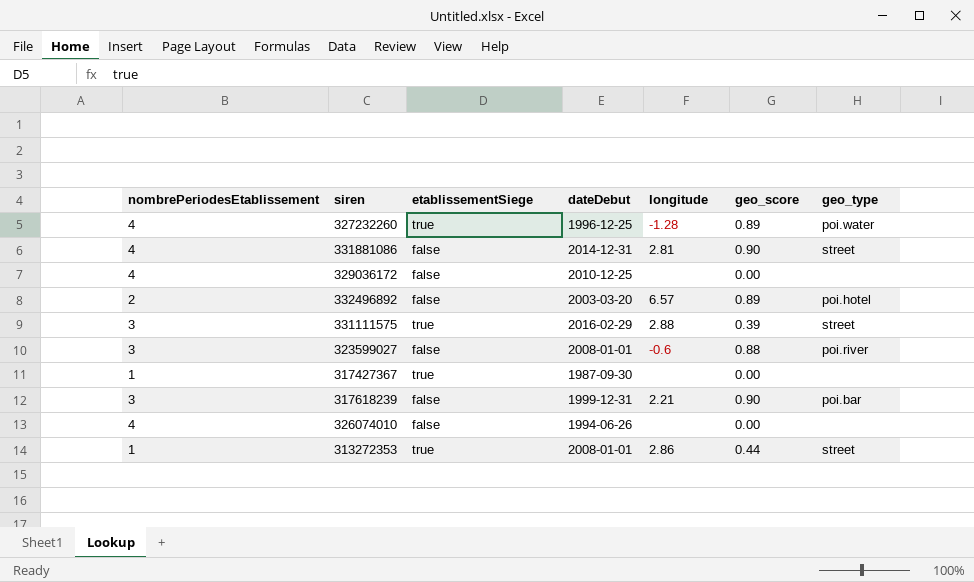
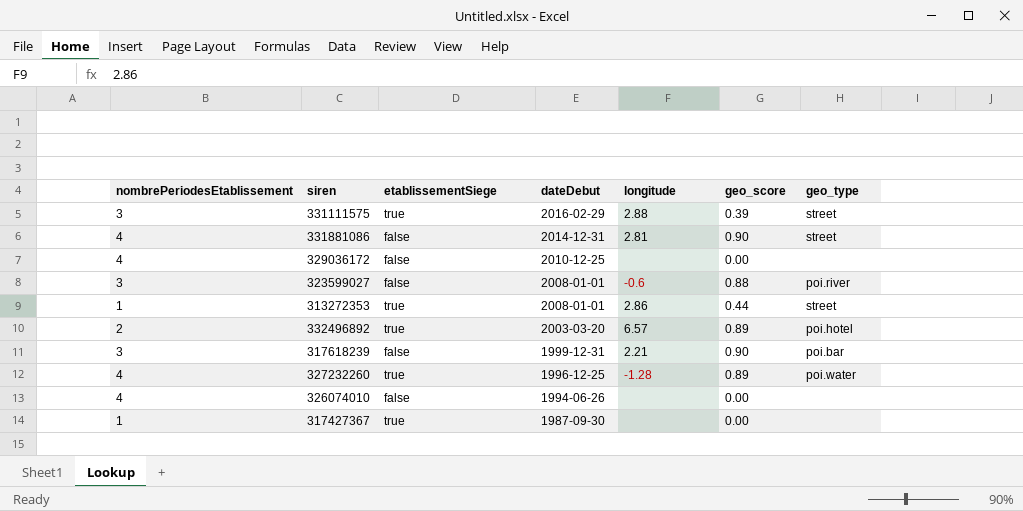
row order: none -> dateDebut descending
332496892 | etablissementSiege: false -> true

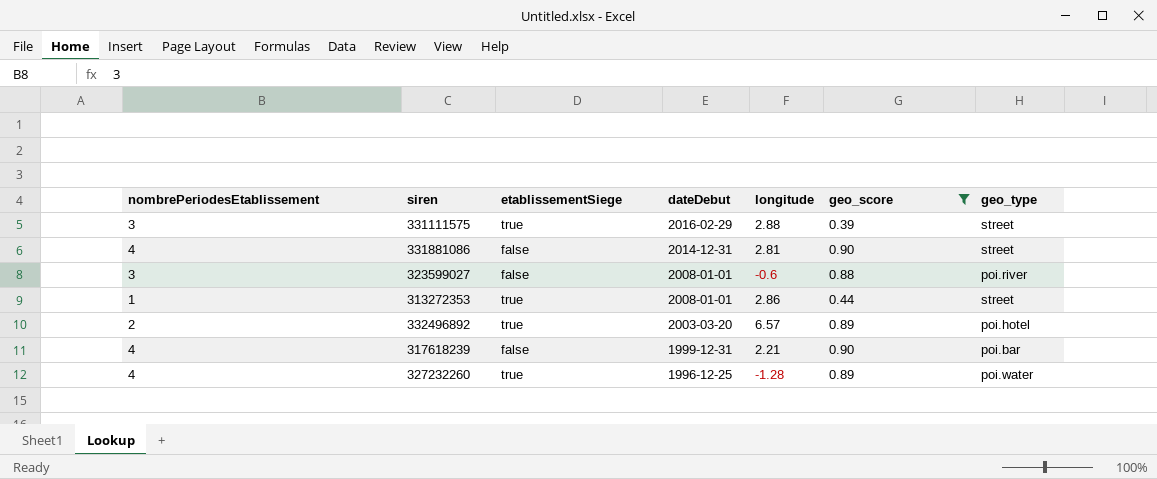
filter: none -> geo_score != 0.00
317618239 | nombrePeriodesEtablissement: 3 -> 4

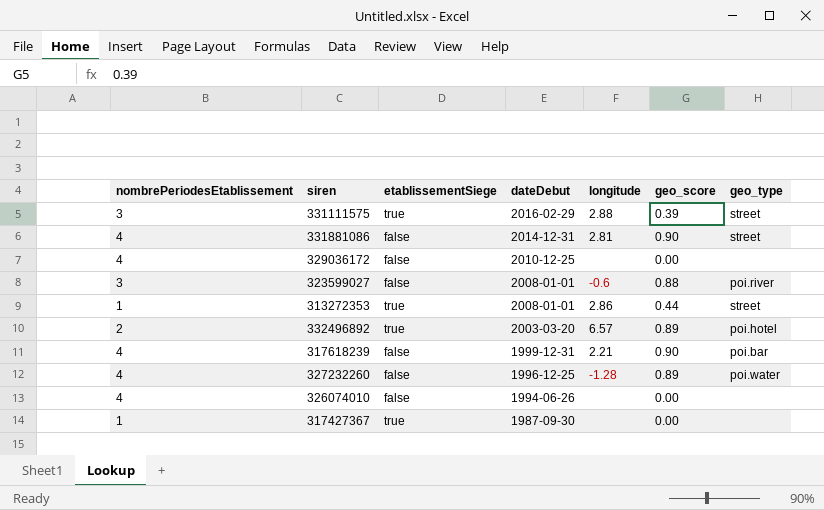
filter: geo_score != 0.00 -> none
327232260 | etablissementSiege: true -> false

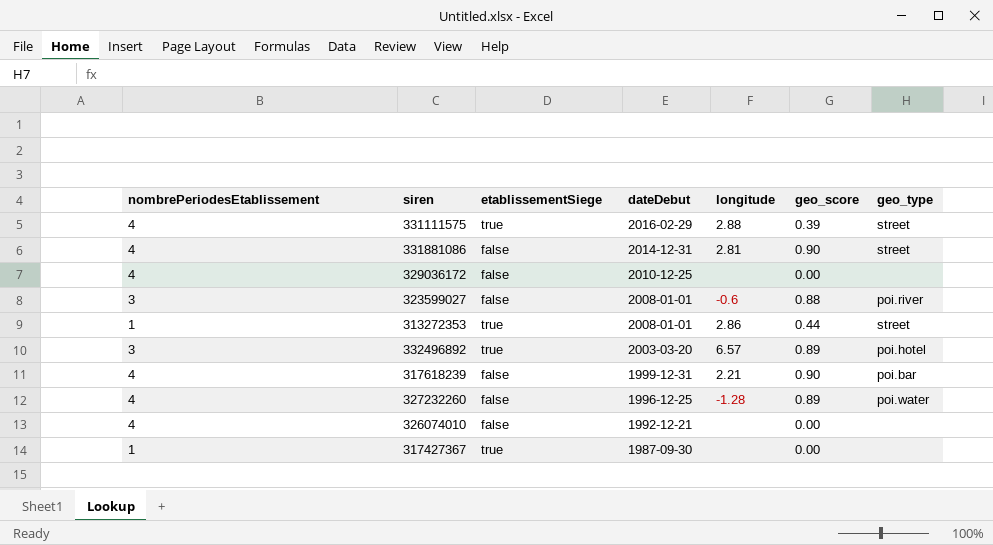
331111575 | nombrePeriodesEtablissement: 3 -> 4
332496892 | nombrePeriodesEtablissement: 2 -> 3
326074010 | dateDebut: 1994-06-26 -> 1992-12-21

